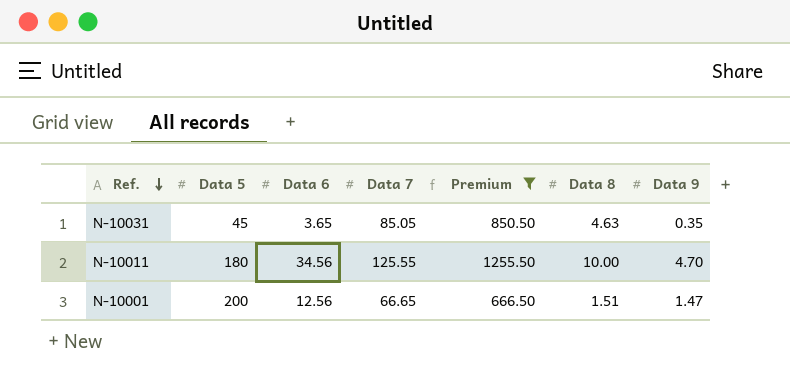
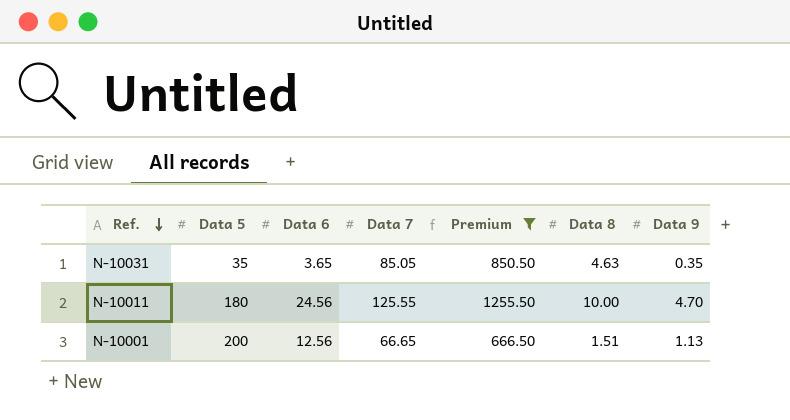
N-10031 | Data 5: 45 -> 35
N-10011 | Data 6: 34.56 -> 24.56
N-10001 | Data 9: 1.47 -> 1.13

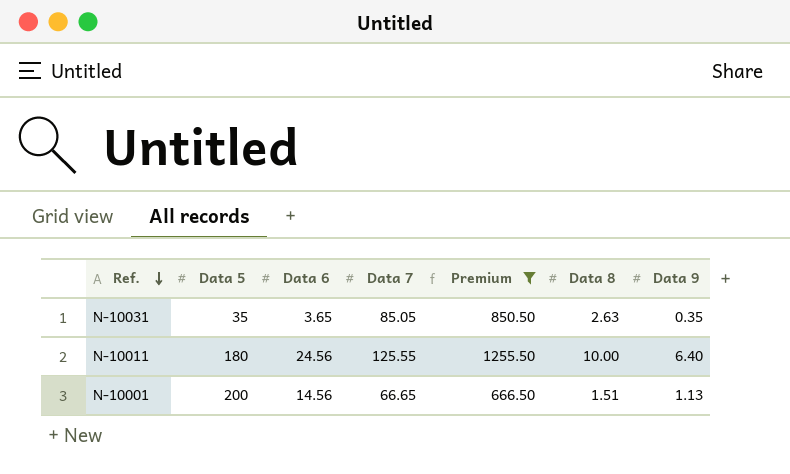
N-10031 | Data 8: 4.63 -> 2.63
N-10011 | Data 9: 4.70 -> 6.40
N-10001 | Data 6: 12.56 -> 14.56

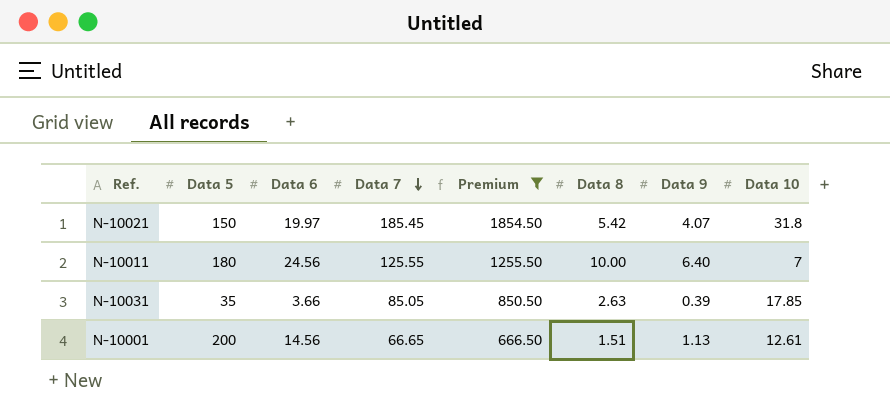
row order: Ref. descending -> Data 7 descending
column Data 10 | position: none -> 8
row N-10021: none -> 150 | 19.97 | 185.45 | 1854.50 | 5.42 | 4.07 | 31.8
N-10031 | Data 6: 3.65 -> 3.66
N-10031 | Data 9: 0.35 -> 0.39

